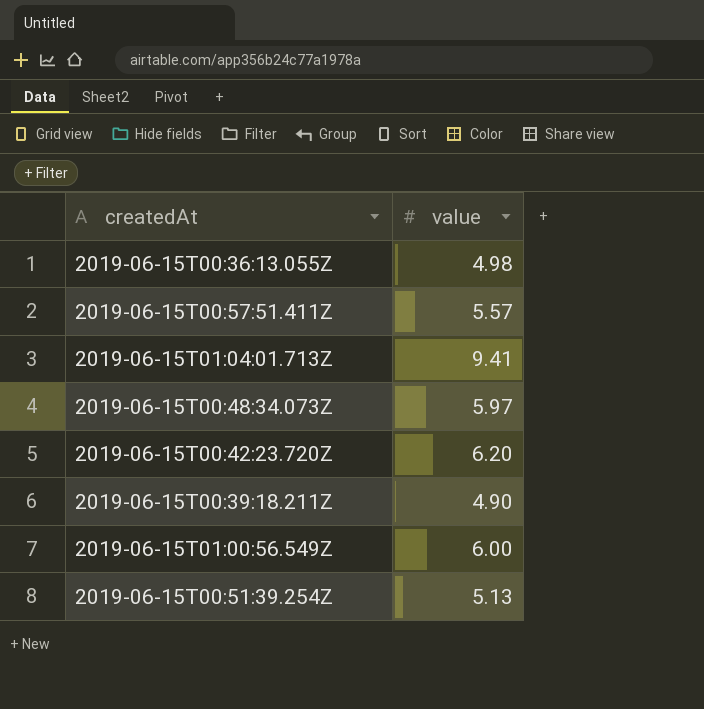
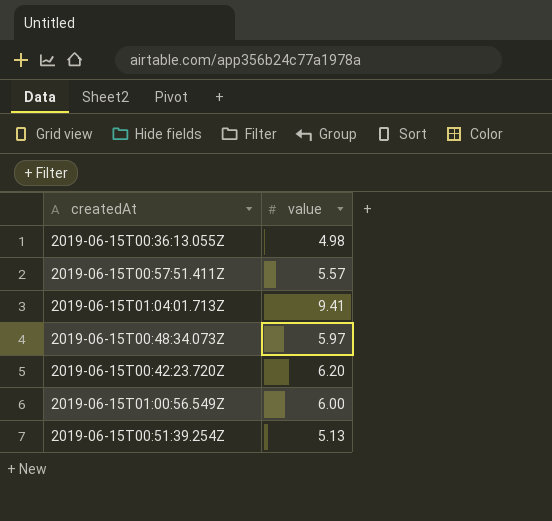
row 2019-06-15T00:39:18.211Z: 4.90 -> none

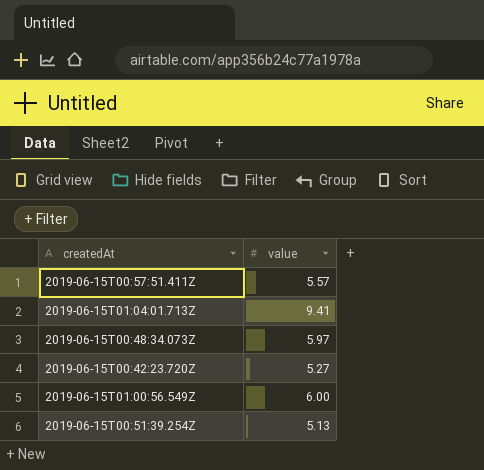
row 2019-06-15T00:36:13.055Z: 4.98 -> none
2019-06-15T00:42:23.720Z | value: 6.20 -> 5.27

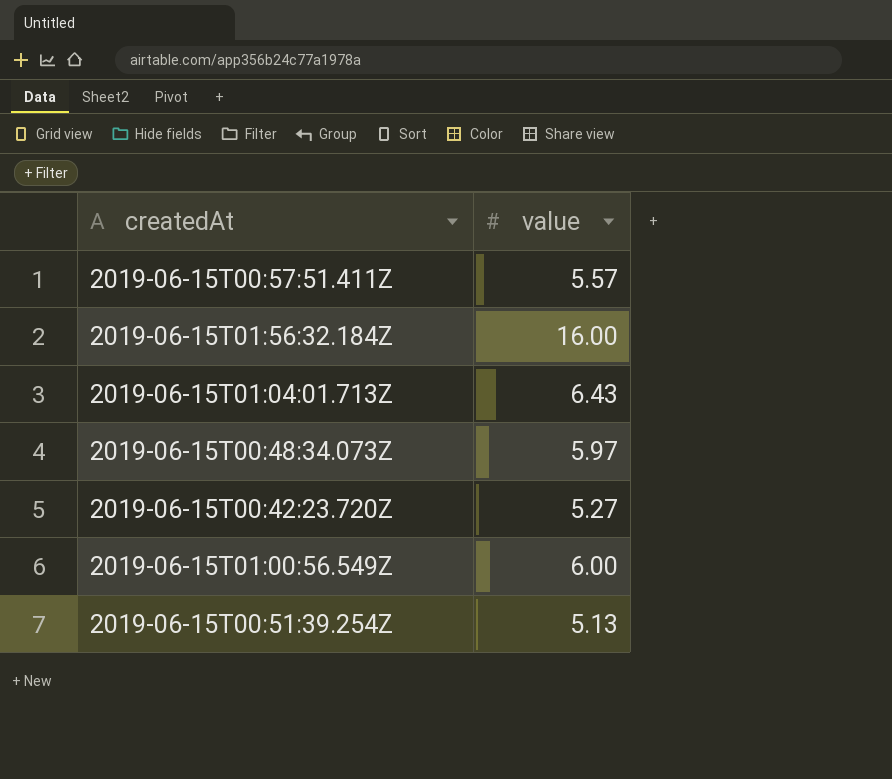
row 2019-06-15T01:56:32.184Z: none -> 16.00
2019-06-15T01:04:01.713Z | value: 9.41 -> 6.43

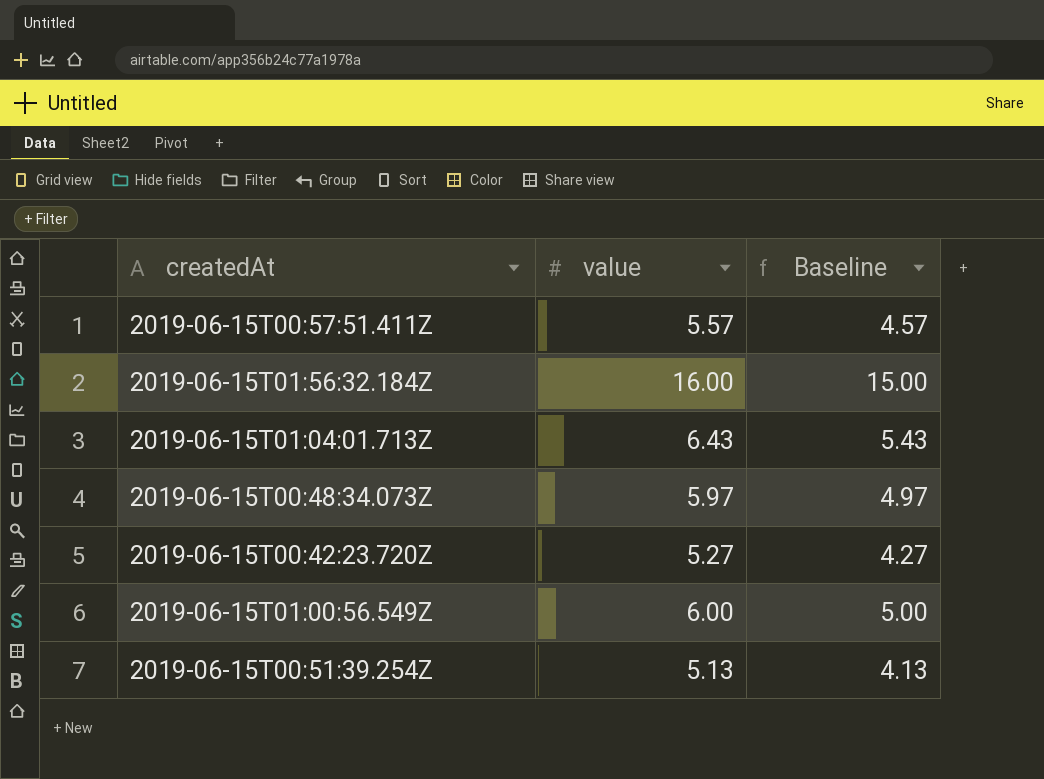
column Baseline | formula: none -> [value] - 1

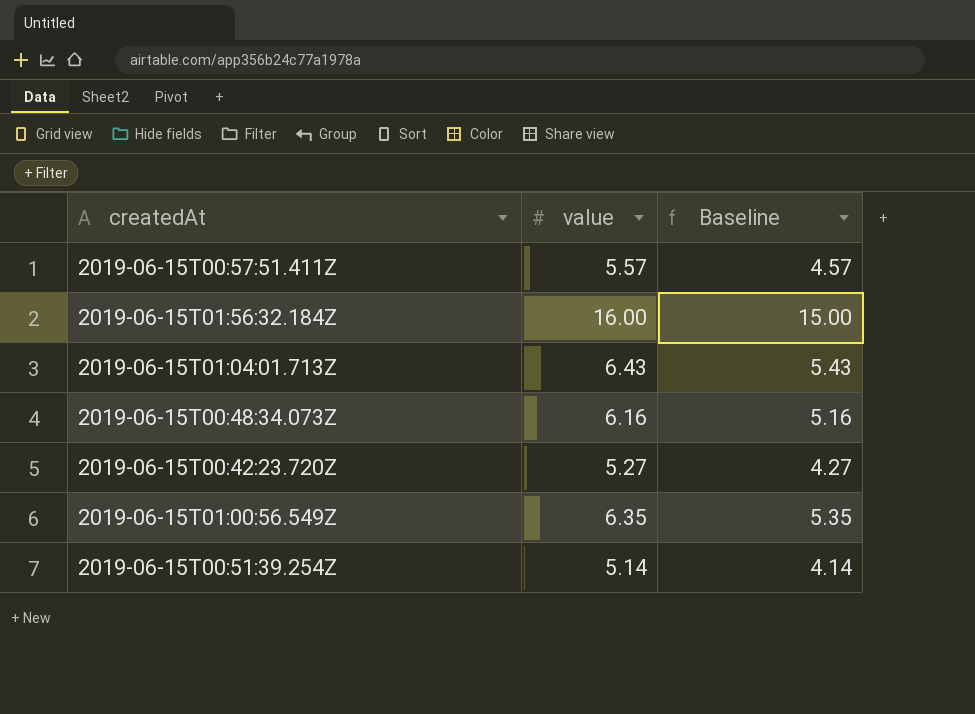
2019-06-15T00:48:34.073Z | value: 5.97 -> 6.16
2019-06-15T00:48:34.073Z | Baseline: 4.97 -> 5.16
2019-06-15T01:00:56.549Z | value: 6.00 -> 6.35
2019-06-15T01:00:56.549Z | Baseline: 5.00 -> 5.35
2019-06-15T00:51:39.254Z | value: 5.13 -> 5.14
2019-06-15T00:51:39.254Z | Baseline: 4.13 -> 4.14

